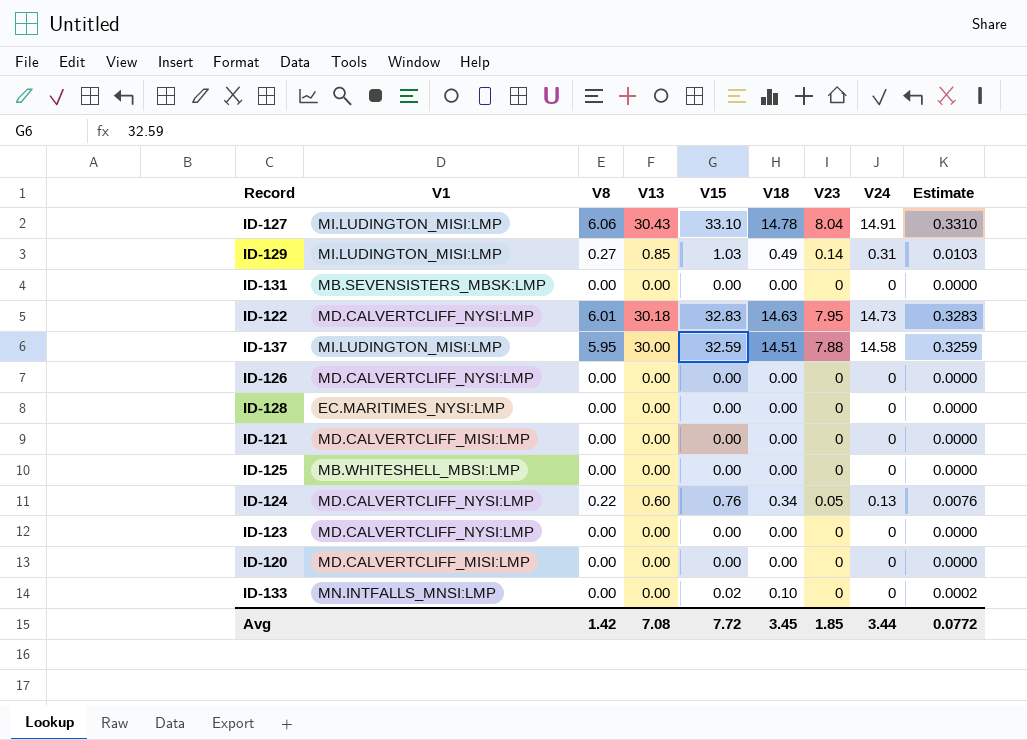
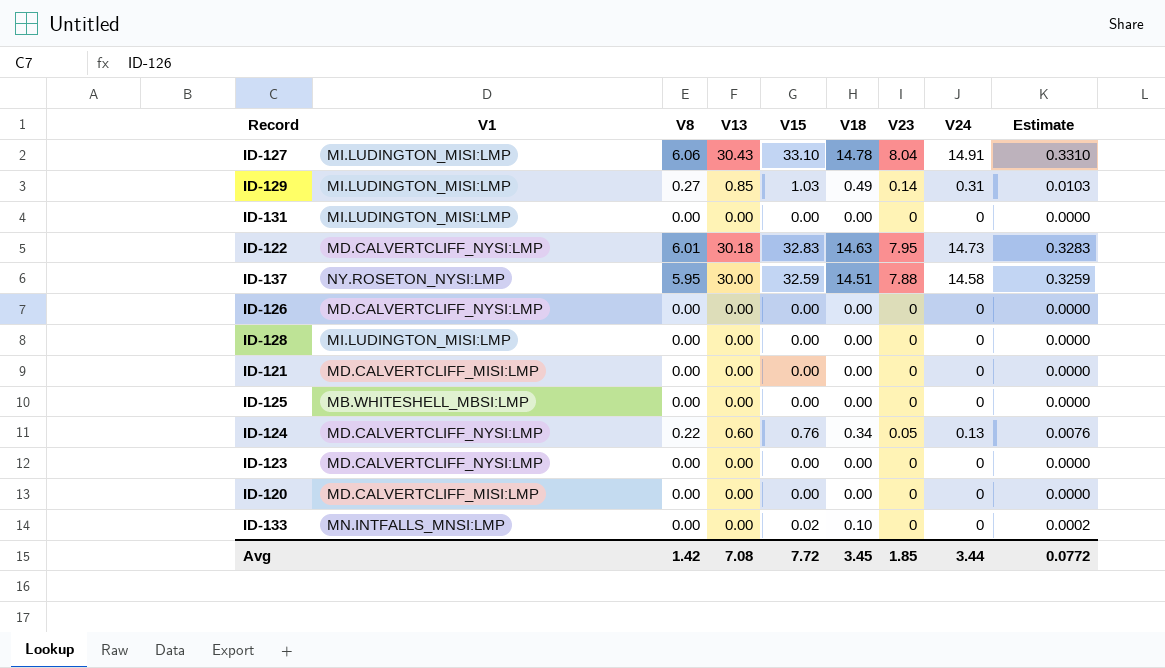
ID-131 | V1: MB.SEVENSISTERS_MBSK:LMP -> MI.LUDINGTON_MISI:LMP
ID-137 | V1: MI.LUDINGTON_MISI:LMP -> NY.ROSETON_NYSI:LMP
ID-128 | V1: EC.MARITIMES_NYSI:LMP -> MI.LUDINGTON_MISI:LMP

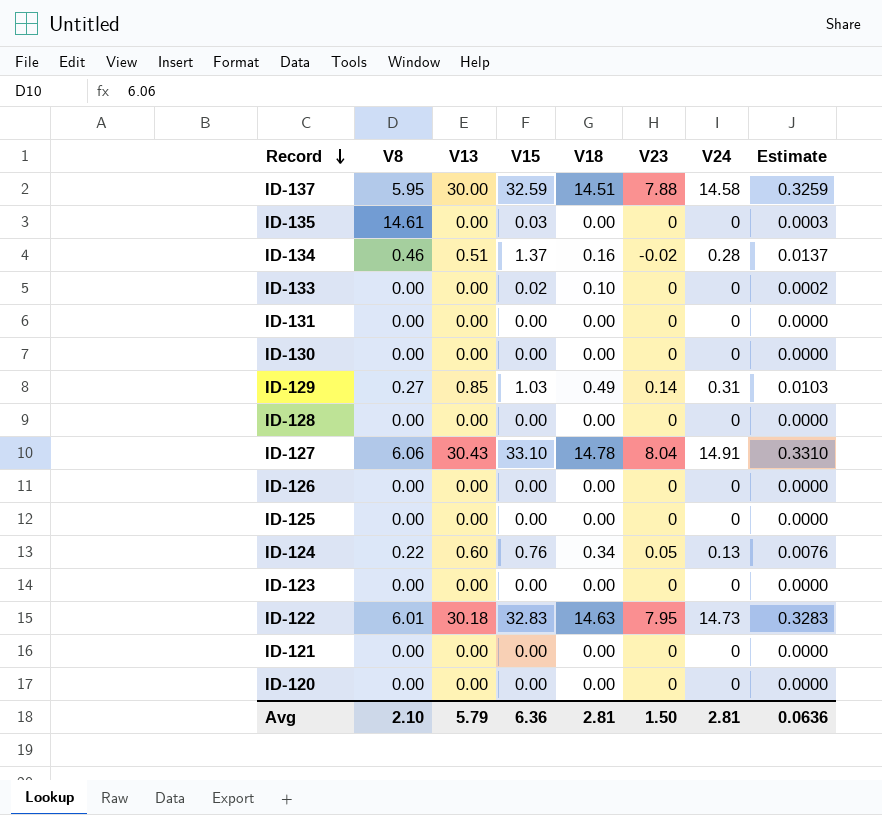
row order: none -> Record descending
column V1 | position: 2 -> none
row ID-135: none -> 14.61 | 0.00 | 0.03 | 0.00 | 0 | 0 | 0.0003
row ID-134: none -> 0.46 | 0.51 | 1.37 | 0.16 | -0.02 | 0.28 | 0.0137
row ID-130: none -> 0.00 | 0.00 | 0.00 | 0.00 | 0 | 0 | 0.0000
Avg | V8: 1.42 -> 2.10
Avg | V13: 7.08 -> 5.79
Avg | V15: 7.72 -> 6.36
Avg | V18: 3.45 -> 2.81
Avg | V23: 1.85 -> 1.50
Avg | V24: 3.44 -> 2.81
Avg | Estimate: 0.0772 -> 0.0636

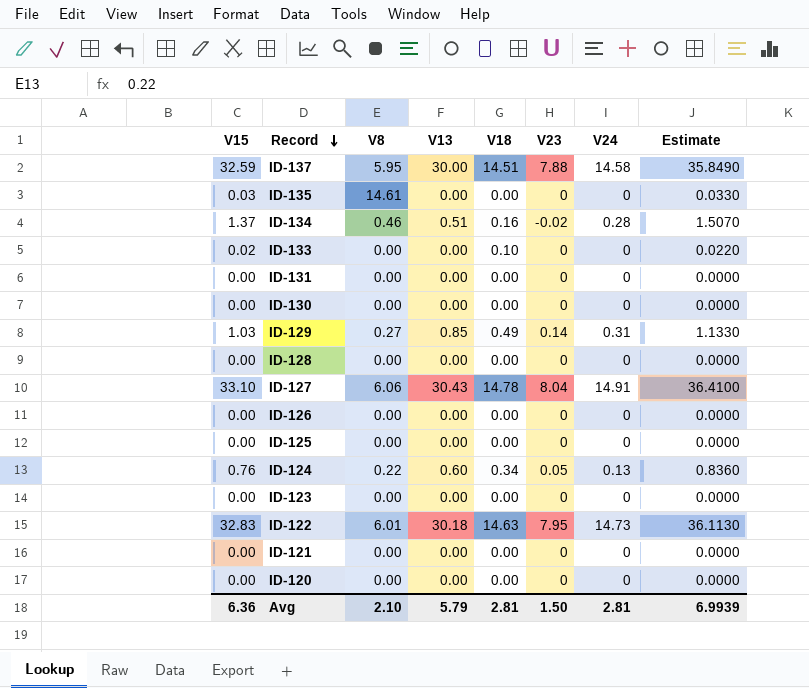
column V15 | position: 4 -> 1
column Estimate | formula: [V15] * 0.01 -> [V15] * 1.1
Avg | Estimate: 0.0636 -> 6.9939

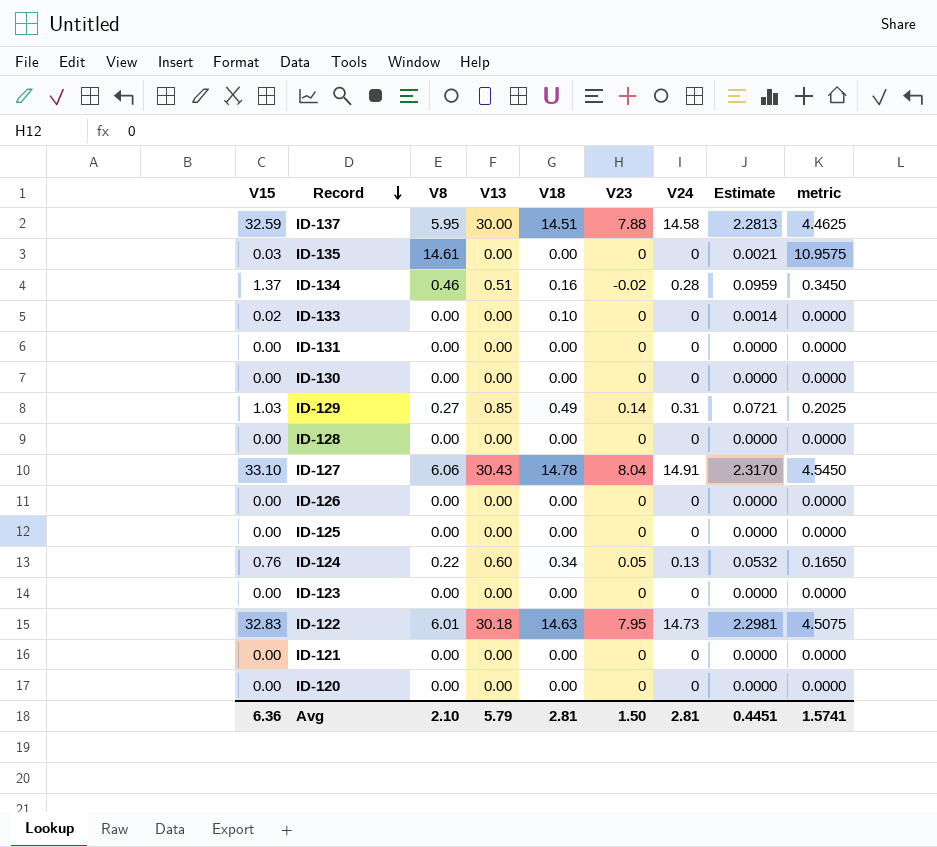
column Estimate | formula: [V15] * 1.1 -> [V15] * 0.07
column metric | formula: none -> [V8] * 0.75
Avg | Estimate: 6.9939 -> 0.4451

